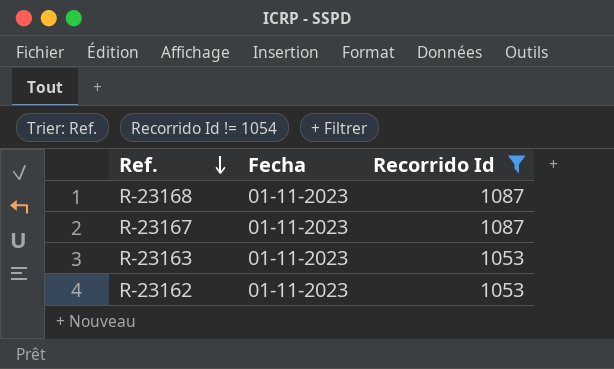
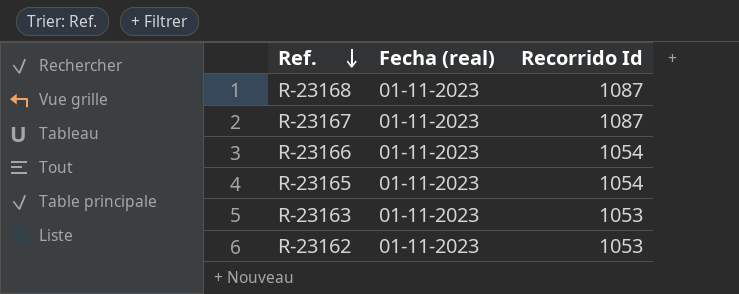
filter: Recorrido Id != 1054 -> none
column name: Fecha -> Fecha (real)

